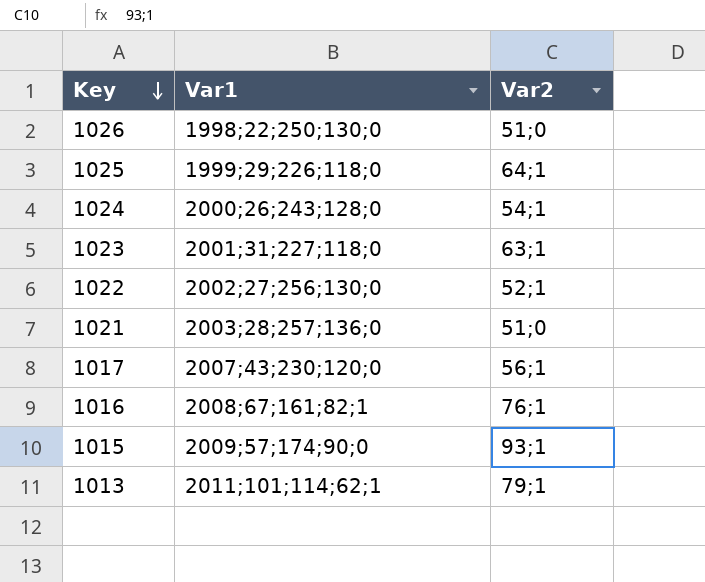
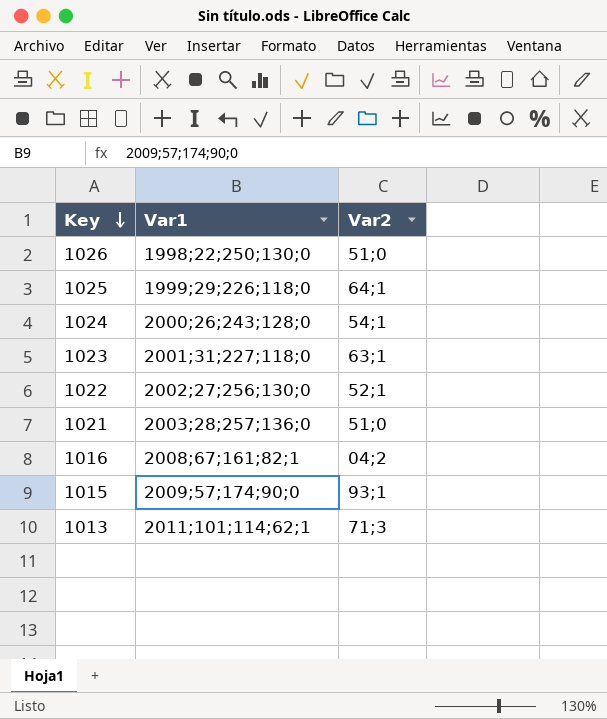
row 1017: 2007;43;230;120;0 | 56;1 -> none
1016 | Var2: 76;1 -> 04;2
1013 | Var2: 79;1 -> 71;3

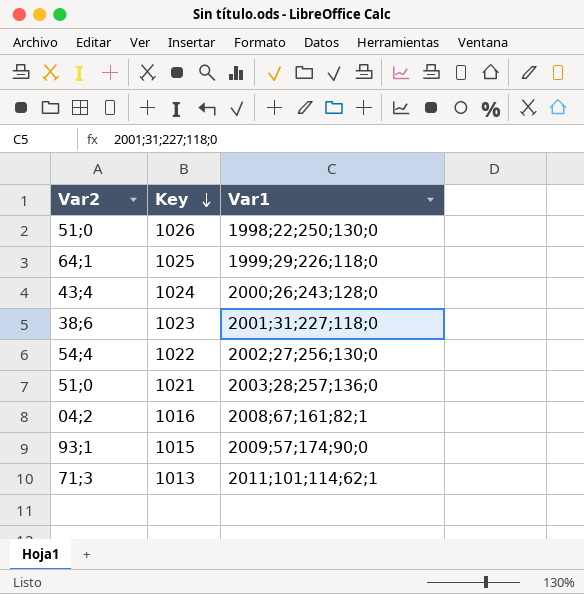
column Var2 | position: 3 -> 1
1024 | Var2: 54;1 -> 43;4
1023 | Var2: 63;1 -> 38;6
1022 | Var2: 52;1 -> 54;4

